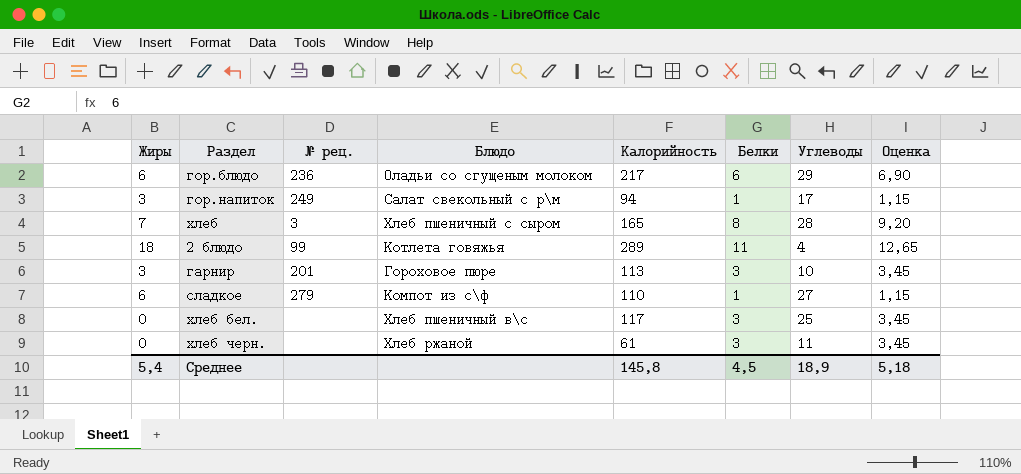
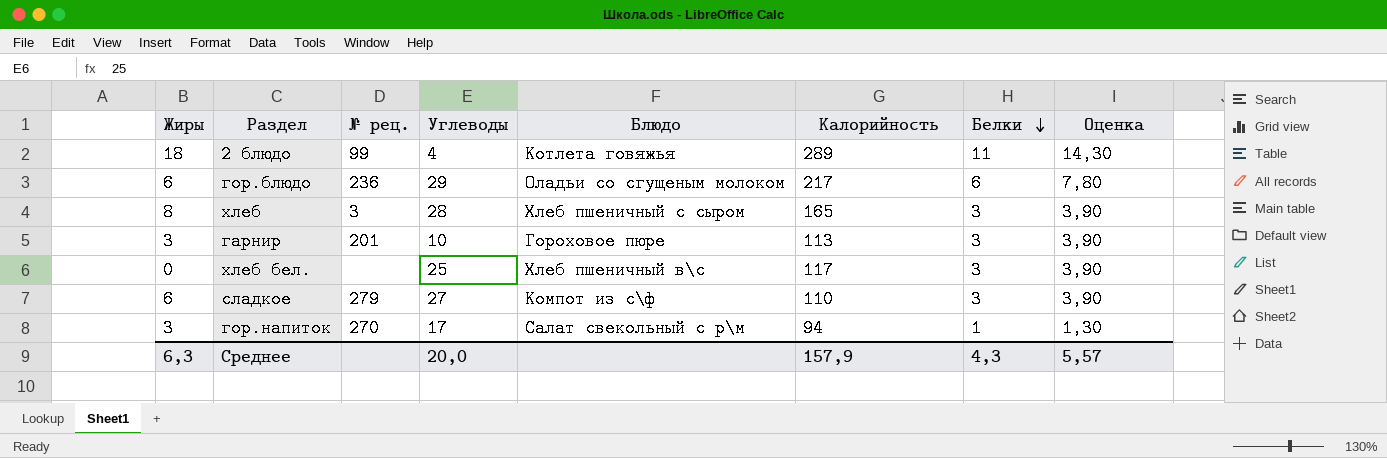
row order: none -> Белки descending
column Углеводы | position: 7 -> 4
column Оценка | formula: [Белки] * 1,15 -> [Белки] * 1,3
row хлеб черн.: 0 | none | Хлеб ржаной | 61 | 3 | 11 | 3,45 -> none
хлеб | Жиры: 7 -> 8
хлеб | Белки: 8 -> 3
сладкое | Белки: 1 -> 3
гор.напиток | № рец.: 249 -> 270
Среднее | Жиры: 5,4 -> 6,3
Среднее | Углеводы: 18,9 -> 20,0
Среднее | Калорийность: 145,8 -> 157,9
Среднее | Белки: 4,5 -> 4,3
Среднее | Оценка: 5,18 -> 5,57

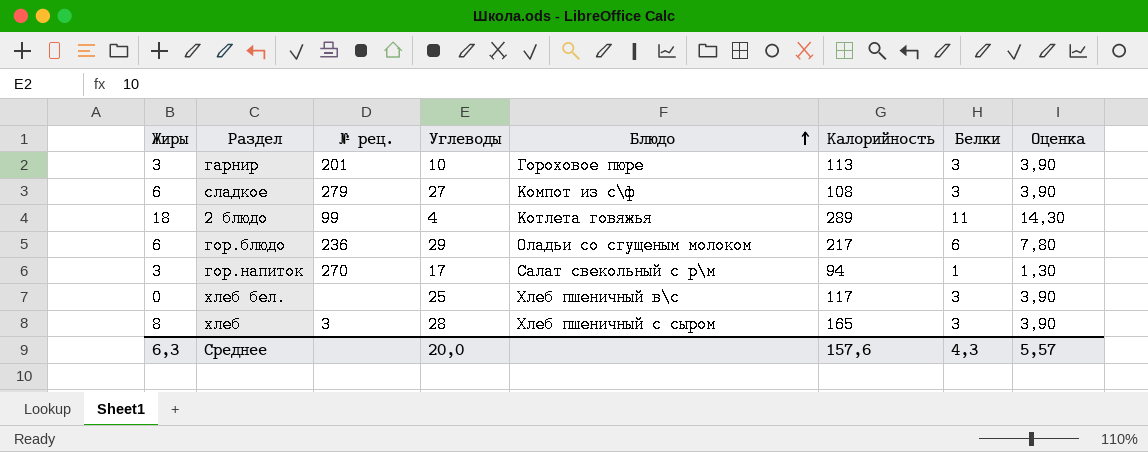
row order: Белки descending -> Блюдо ascending
сладкое | Калорийность: 110 -> 108
Среднее | Калорийность: 157,9 -> 157,6

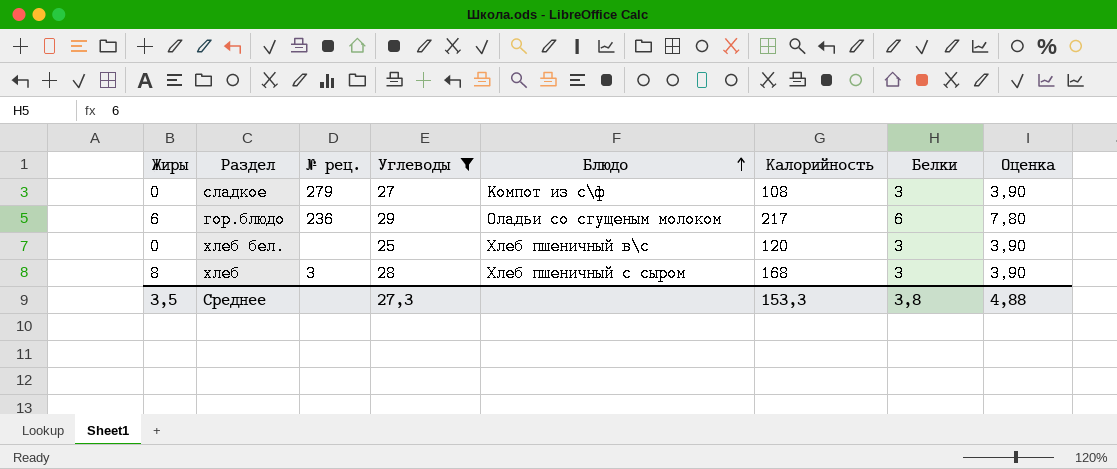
filter: none -> Углеводы >= 25
сладкое | Жиры: 6 -> 0
хлеб бел. | Калорийность: 117 -> 120
хлеб | Калорийность: 165 -> 168
Среднее | Жиры: 6,3 -> 3,5
Среднее | Углеводы: 20,0 -> 27,3
Среднее | Калорийность: 157,6 -> 153,3
Среднее | Белки: 4,3 -> 3,8
Среднее | Оценка: 5,57 -> 4,88

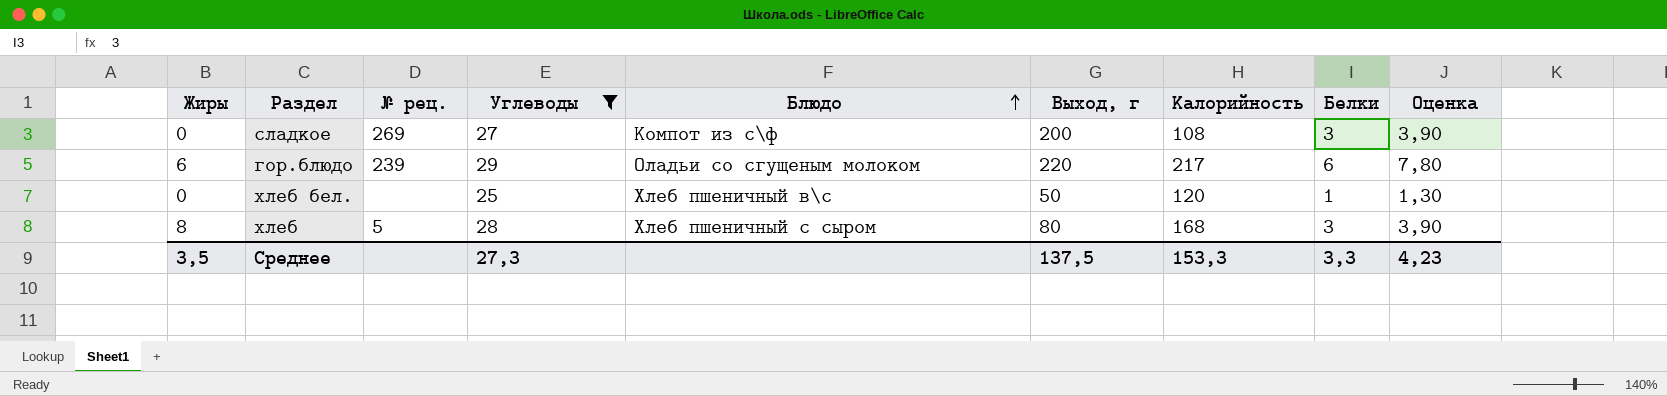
column Выход, г | position: none -> 6
сладкое | № рец.: 279 -> 269
гор.блюдо | № рец.: 236 -> 239
хлеб бел. | Белки: 3 -> 1
хлеб бел. | Оценка: 3,90 -> 1,30
хлеб | № рец.: 3 -> 5
Среднее | Белки: 3,8 -> 3,3
Среднее | Оценка: 4,88 -> 4,23

